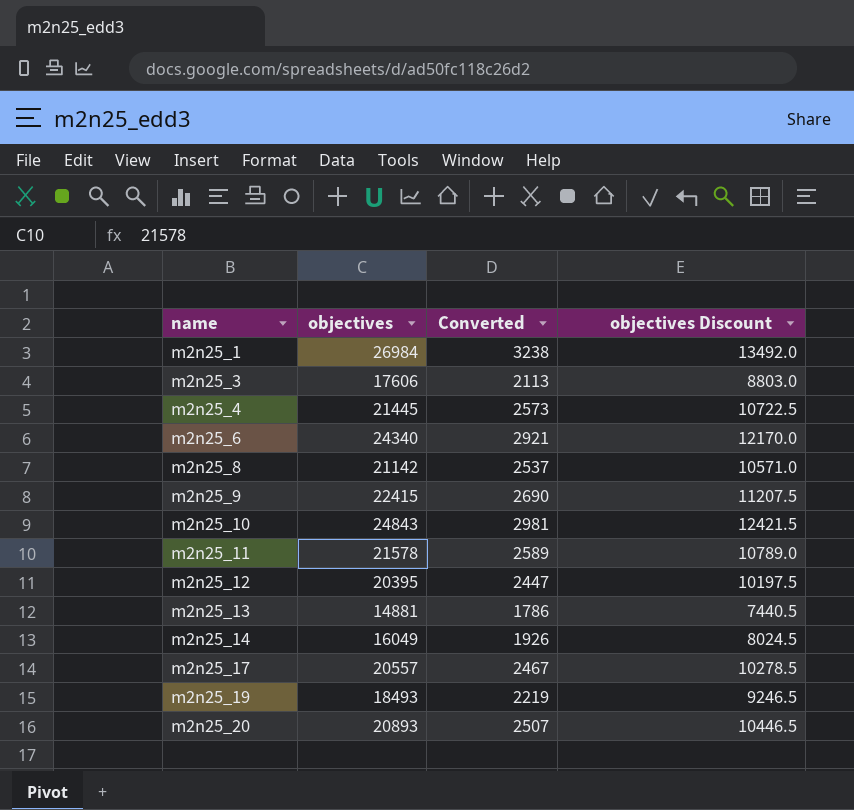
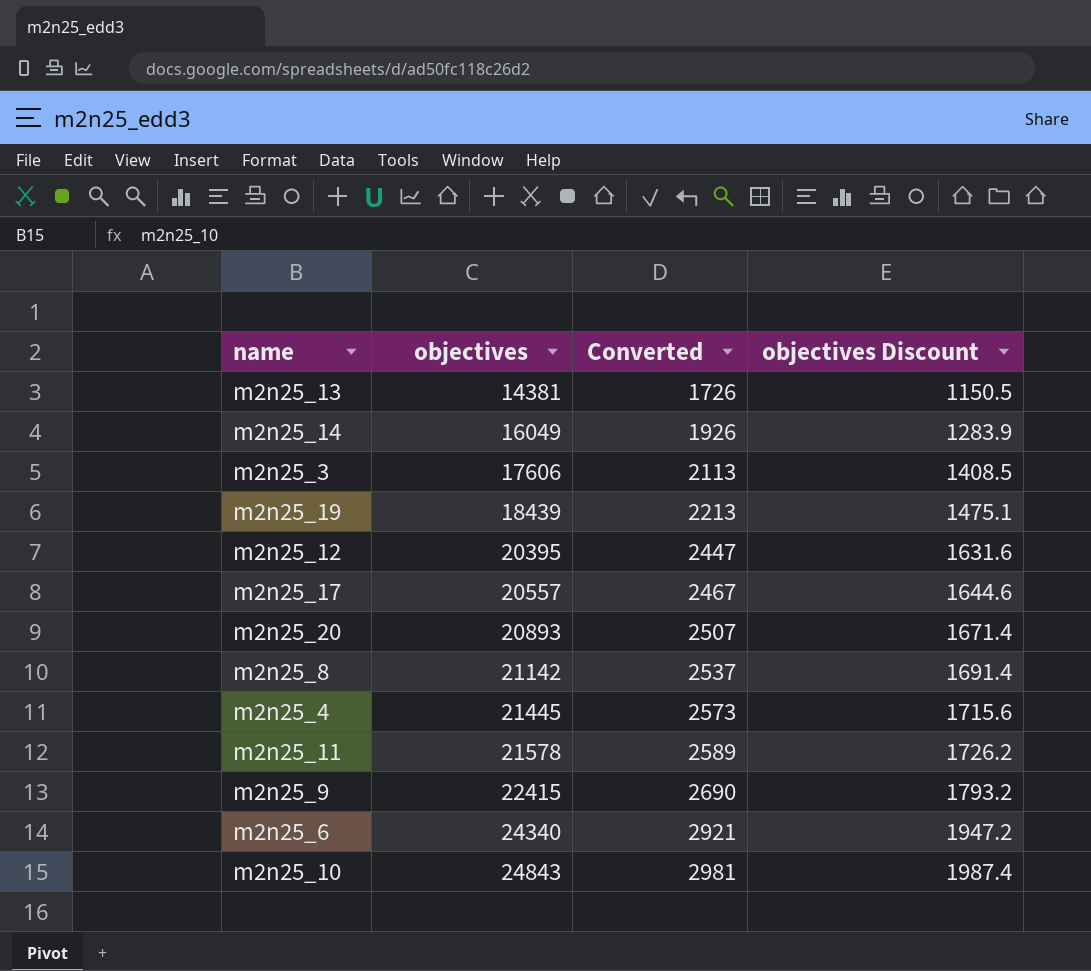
row order: name ascending -> objectives ascending
column objectives Discount | formula: [objectives] * 0.5 -> [objectives] * 0.08
row m2n25_1: 26984 | 3238 | 13492.0 -> none
m2n25_13 | objectives: 14881 -> 14381
m2n25_13 | Converted: 1786 -> 1726
m2n25_19 | objectives: 18493 -> 18439
m2n25_19 | Converted: 2219 -> 2213

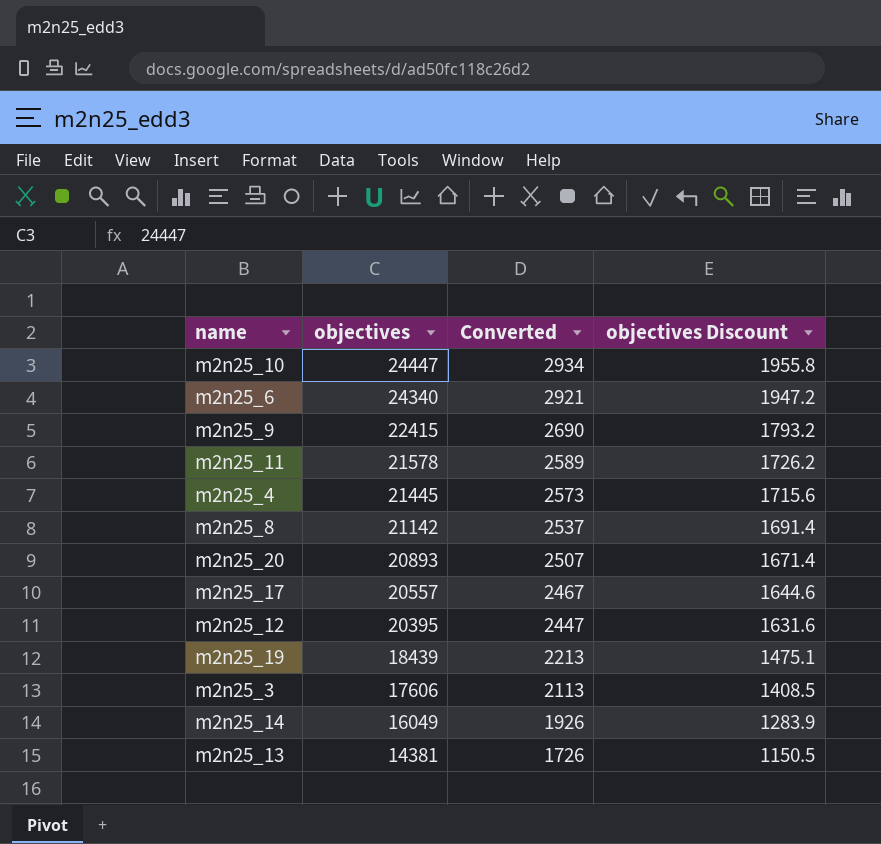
row order: objectives ascending -> objectives descending
m2n25_10 | objectives: 24843 -> 24447
m2n25_10 | Converted: 2981 -> 2934
m2n25_10 | objectives Discount: 1987.4 -> 1955.8

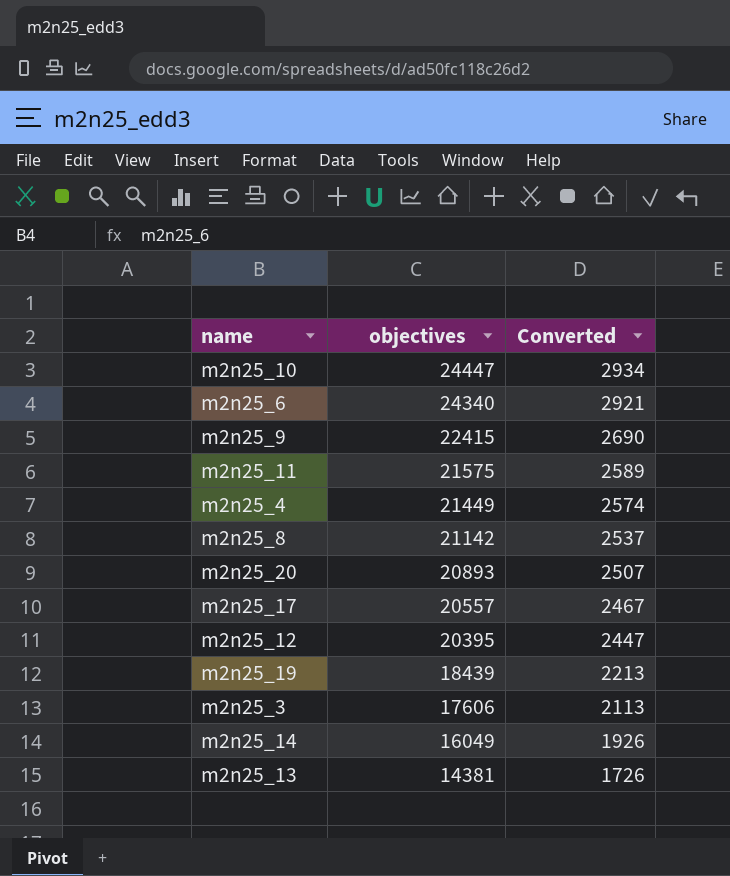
column objectives Discount | formula: [objectives] * 0.08 -> none
m2n25_11 | objectives: 21578 -> 21575
m2n25_4 | objectives: 21445 -> 21449
m2n25_4 | Converted: 2573 -> 2574

